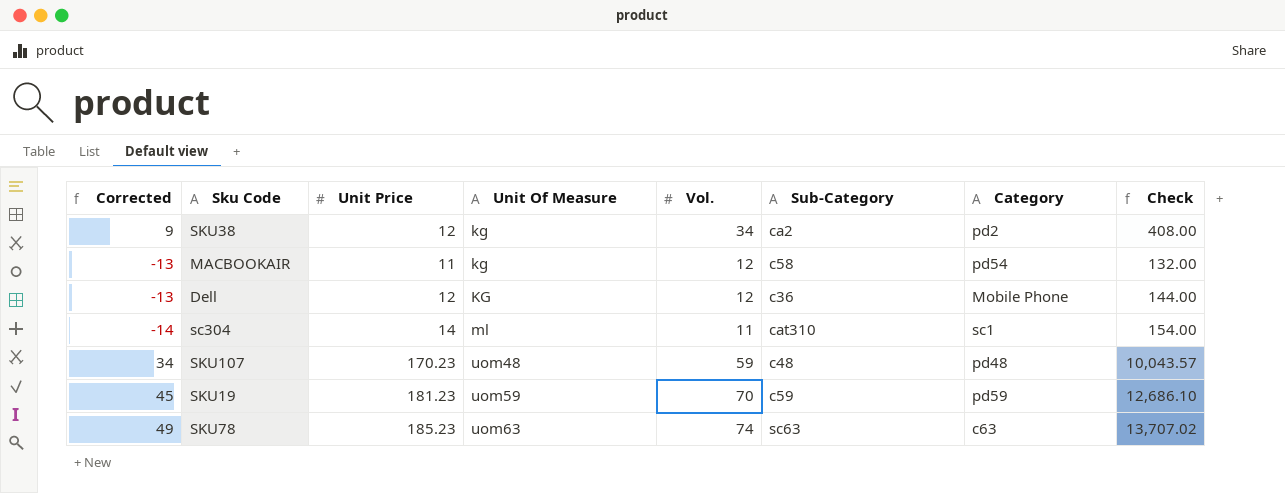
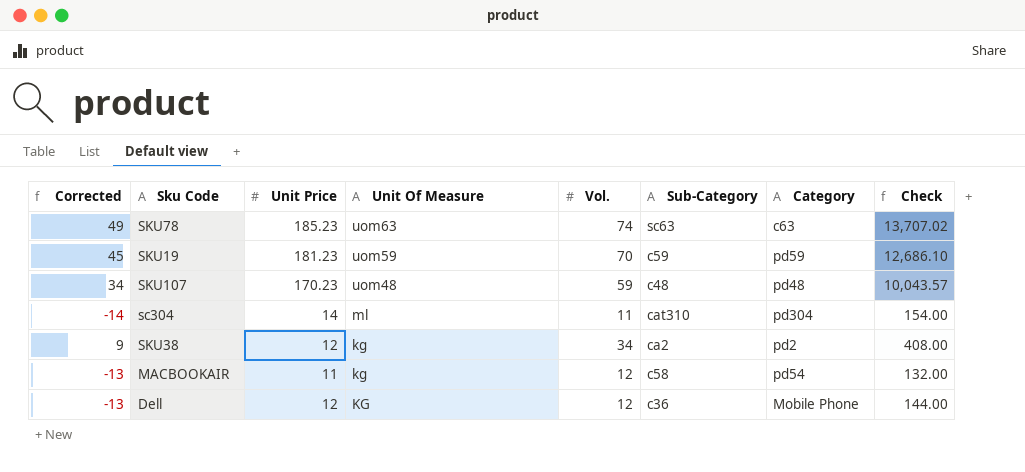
row order: Unit Of Measure ascending -> Unit Of Measure descending
sc304 | Category: sc1 -> pd304

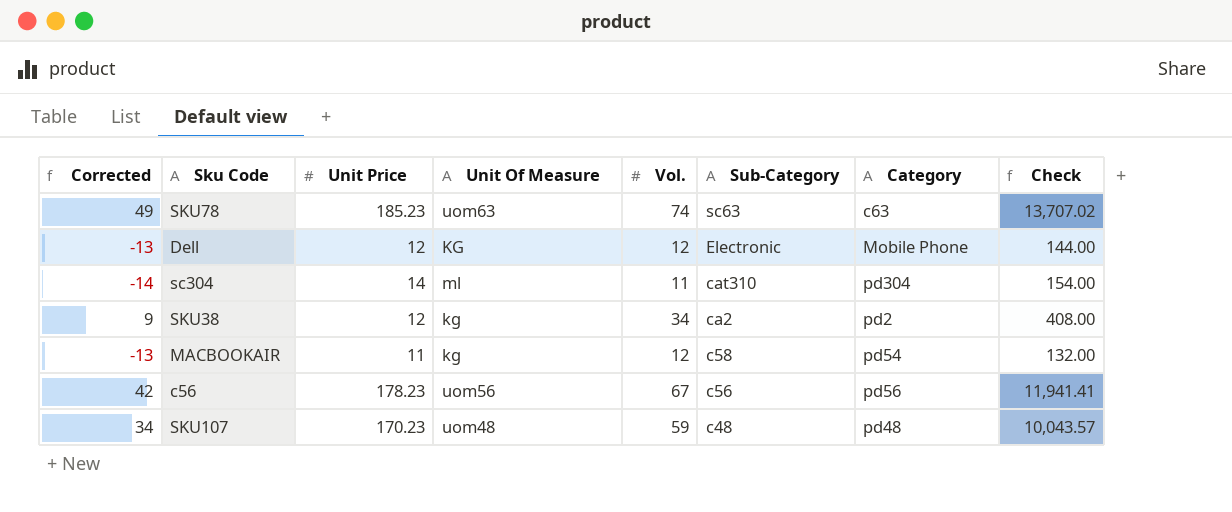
row order: Unit Of Measure descending -> Sub-Category descending
row SKU19: 45 | 181.23 | uom59 | 70 | c59 | pd59 | 12,686.10 -> none
Dell | Sub-Category: c36 -> Electronic
row c56: none -> 42 | 178.23 | uom56 | 67 | c56 | pd56 | 11,941.41

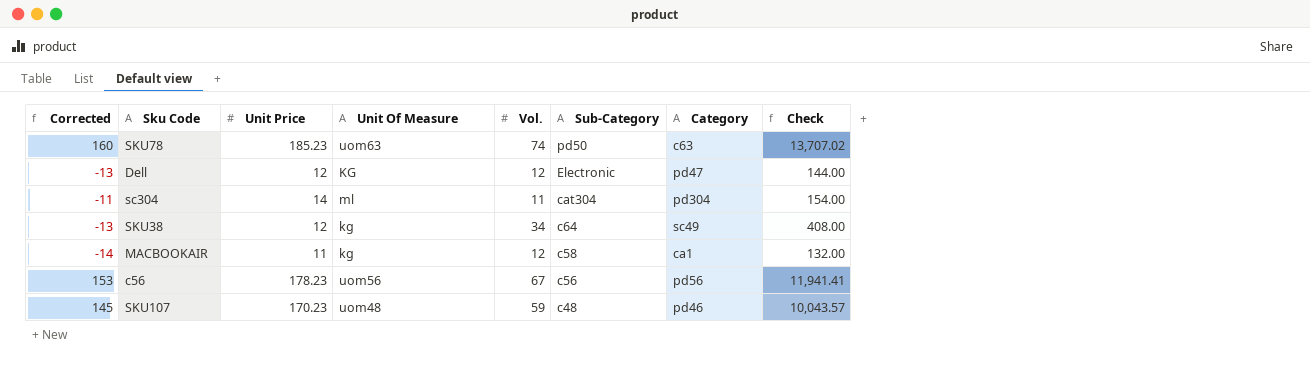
column Corrected | formula: [Vol.] - 25 -> [Unit Price] - 25
SKU78 | Sub-Category: sc63 -> pd50
Dell | Category: Mobile Phone -> pd47
sc304 | Sub-Category: cat310 -> cat304
SKU38 | Sub-Category: ca2 -> c64
SKU38 | Category: pd2 -> sc49
MACBOOKAIR | Category: pd54 -> ca1
SKU107 | Category: pd48 -> pd46

